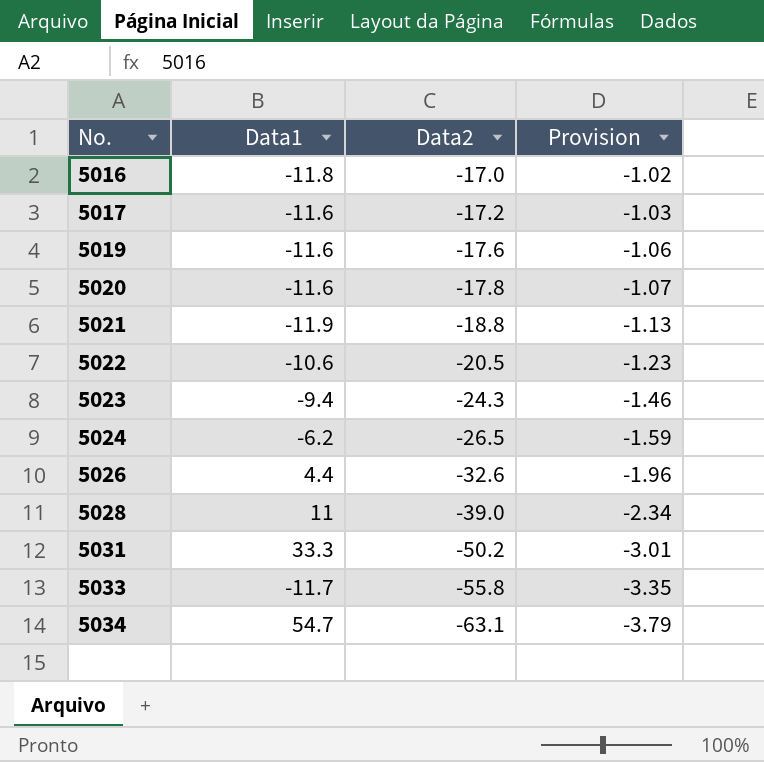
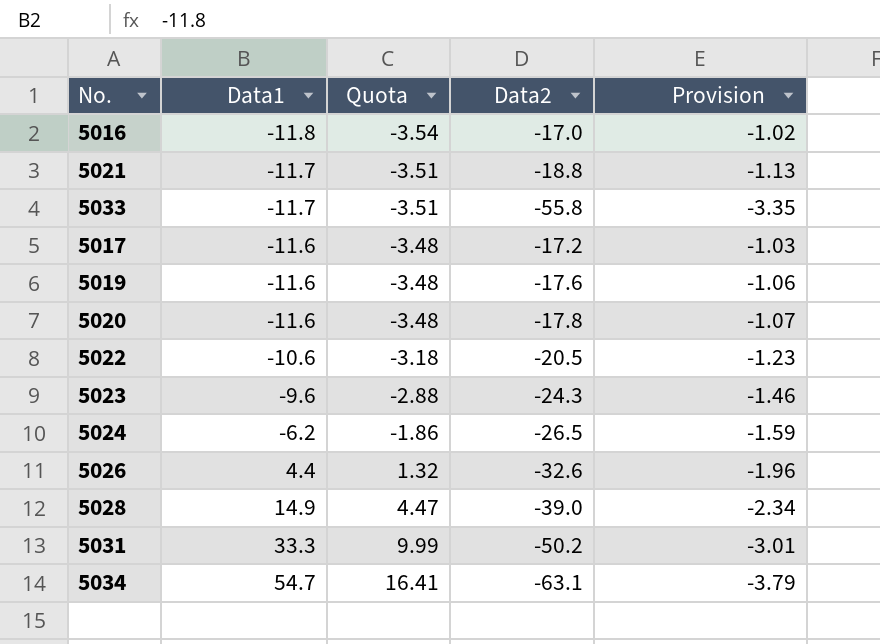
row order: No. ascending -> Data1 ascending
column Quota | formula: none -> [Data1] * 0.3
5021 | Data1: -11.9 -> -11.7
5023 | Data1: -9.4 -> -9.6
5028 | Data1: 11 -> 14.9

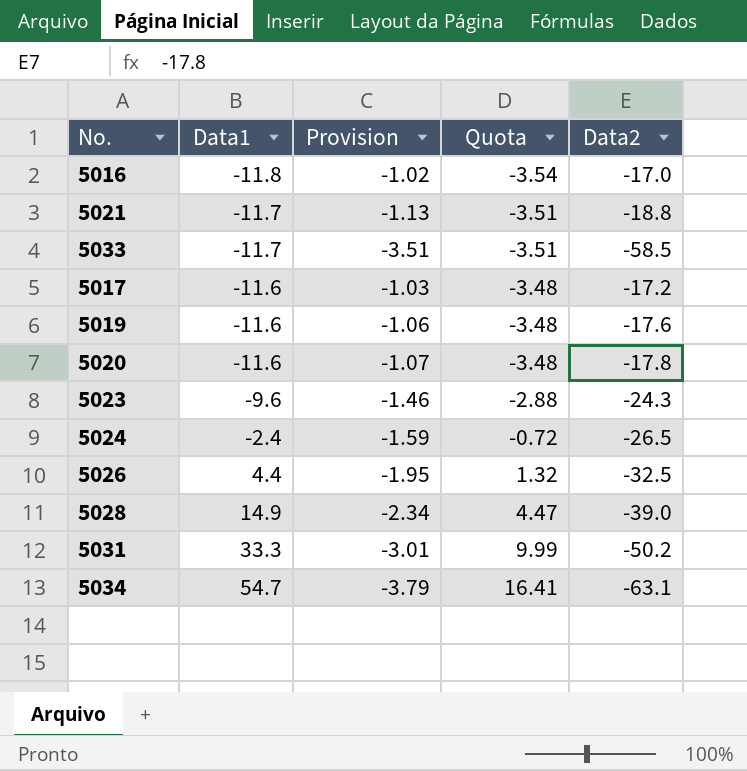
column Provision | position: 5 -> 3
row 5022: -10.6 | -3.18 | -20.5 | -1.23 -> none
5033 | Provision: -3.35 -> -3.51
5033 | Data2: -55.8 -> -58.5
5024 | Data1: -6.2 -> -2.4
5024 | Quota: -1.86 -> -0.72
5026 | Provision: -1.96 -> -1.95
5026 | Data2: -32.6 -> -32.5

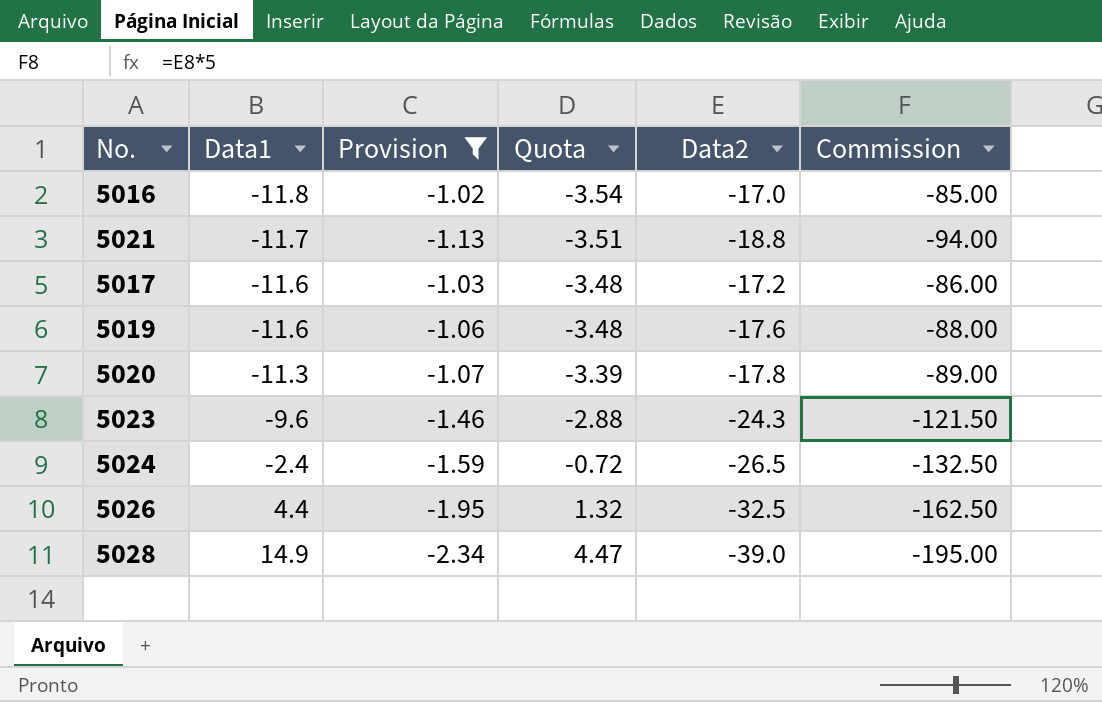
filter: none -> Provision >= -2.34
column Commission | formula: none -> [Data2] * 5
5020 | Data1: -11.6 -> -11.3
5020 | Quota: -3.48 -> -3.39

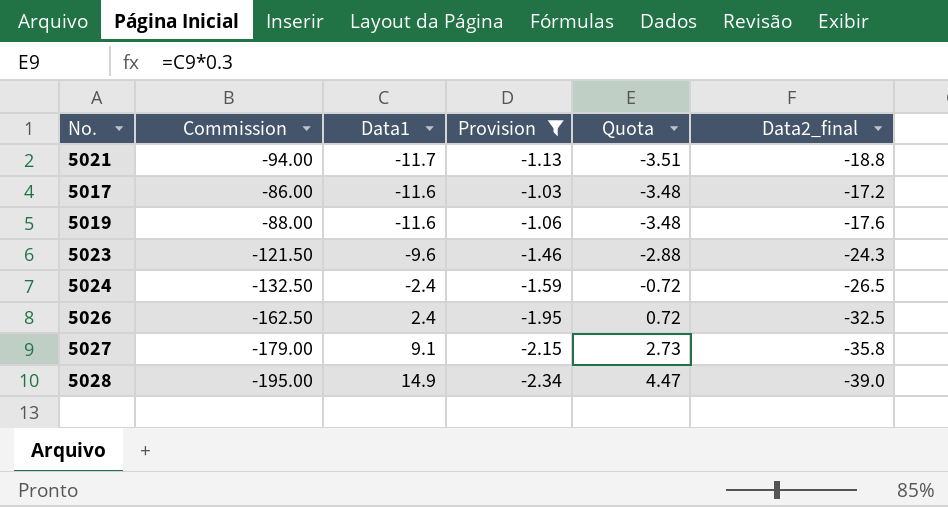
column Commission | position: 6 -> 2
column name: Data2 -> Data2_final
row 5016: -11.8 | -1.02 | -3.54 | -17.0 | -85.00 -> none
row 5020: -11.3 | -1.07 | -3.39 | -17.8 | -89.00 -> none
5026 | Data1: 4.4 -> 2.4
5026 | Quota: 1.32 -> 0.72
row 5027: none -> -179.00 | 9.1 | -2.15 | 2.73 | -35.8

